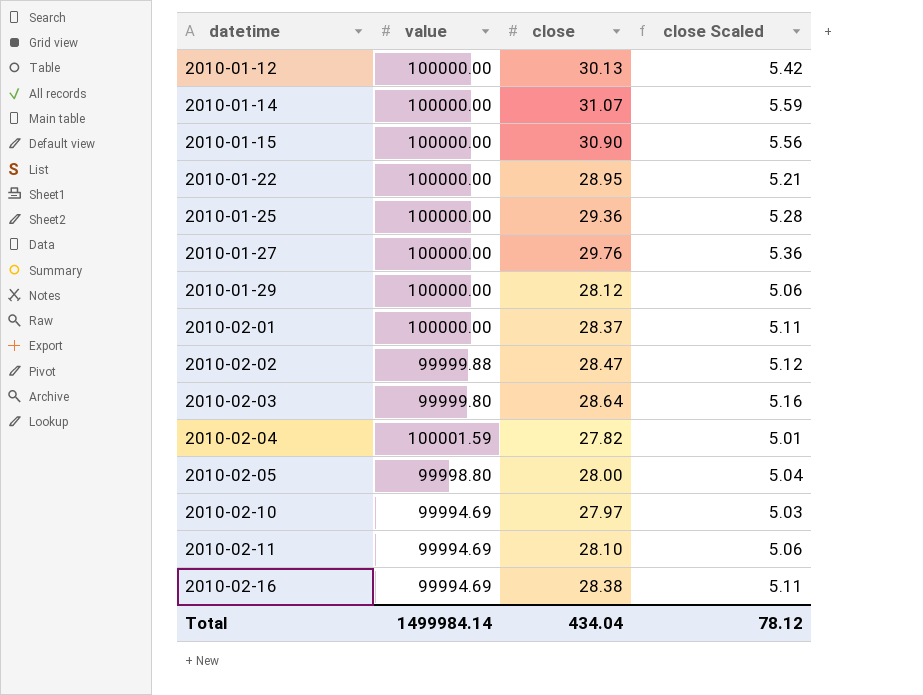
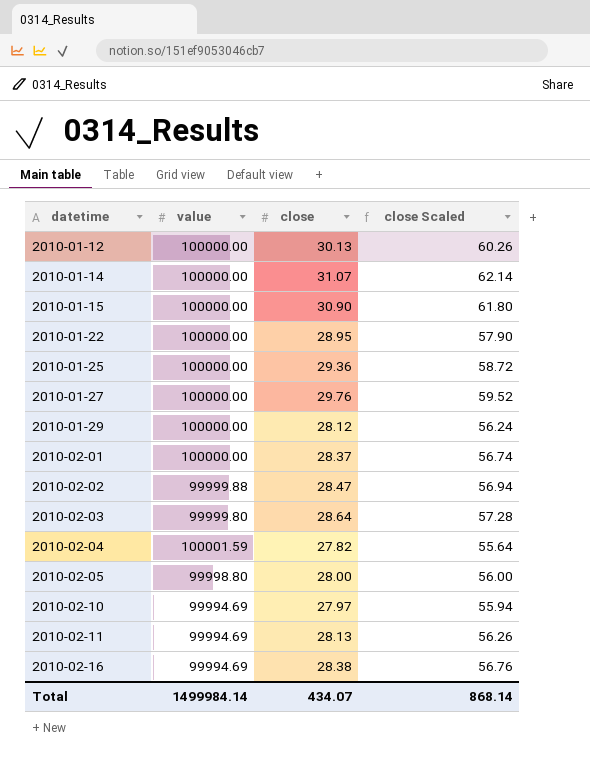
column close Scaled | formula: [close] * 0.18 -> [close] * 2
2010-02-11 | close: 28.10 -> 28.13
Total | close: 434.04 -> 434.07
Total | close Scaled: 78.12 -> 868.14

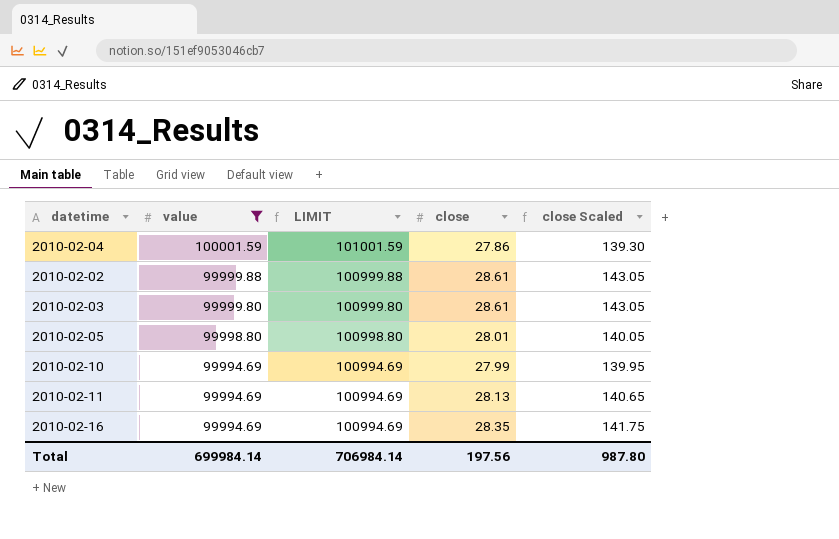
filter: none -> value != 100000.00
row order: datetime ascending -> value descending
column LIMIT | formula: none -> [value] + 1000
column close Scaled | formula: [close] * 2 -> [close] * 5
2010-02-04 | close: 27.82 -> 27.86
2010-02-02 | close: 28.47 -> 28.61
2010-02-03 | close: 28.64 -> 28.61
2010-02-05 | close: 28.00 -> 28.01
2010-02-10 | close: 27.97 -> 27.99
2010-02-16 | close: 28.38 -> 28.35
Total | value: 1499984.14 -> 699984.14
Total | close: 434.07 -> 197.56
Total | close Scaled: 868.14 -> 987.80

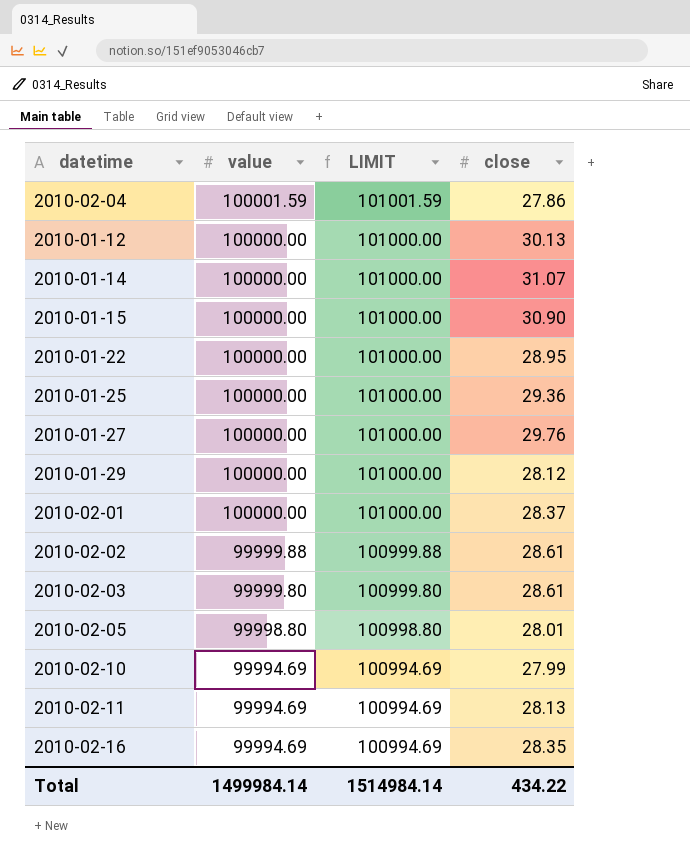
filter: value != 100000.00 -> none
column close Scaled | formula: [close] * 5 -> none
Total | value: 699984.14 -> 1499984.14
Total | LIMIT: 706984.14 -> 1514984.14
Total | close: 197.56 -> 434.22

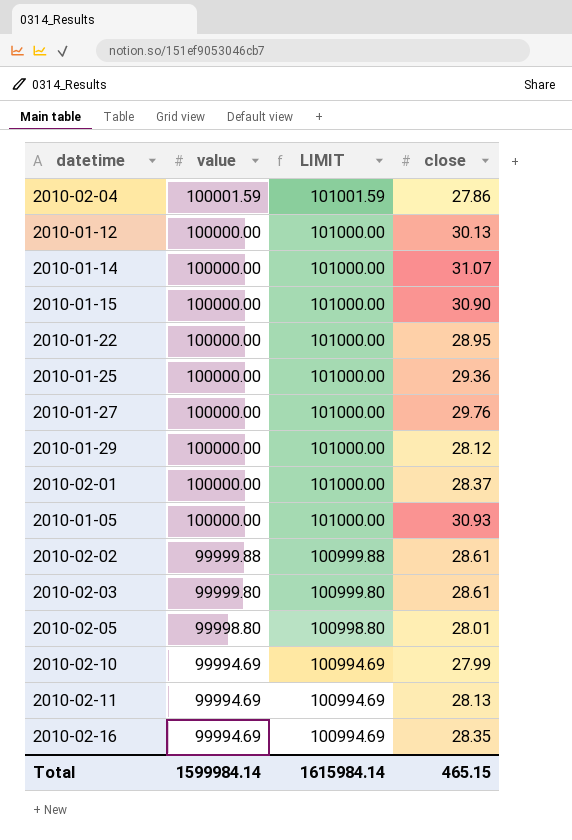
row 2010-01-05: none -> 100000.00 | 101000.00 | 30.93
Total | value: 1499984.14 -> 1599984.14
Total | LIMIT: 1514984.14 -> 1615984.14
Total | close: 434.22 -> 465.15

